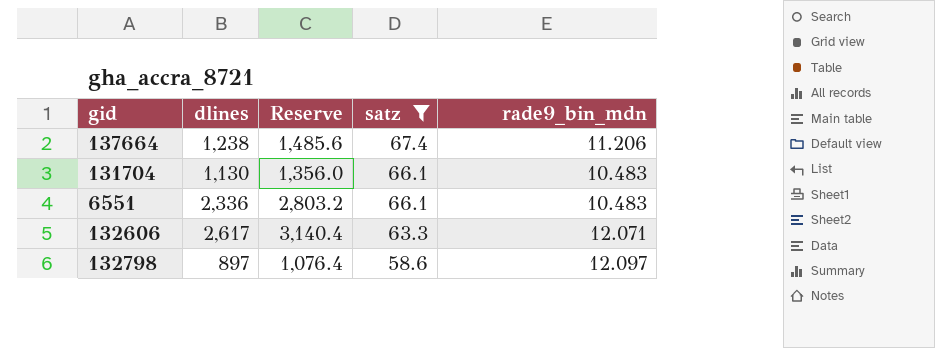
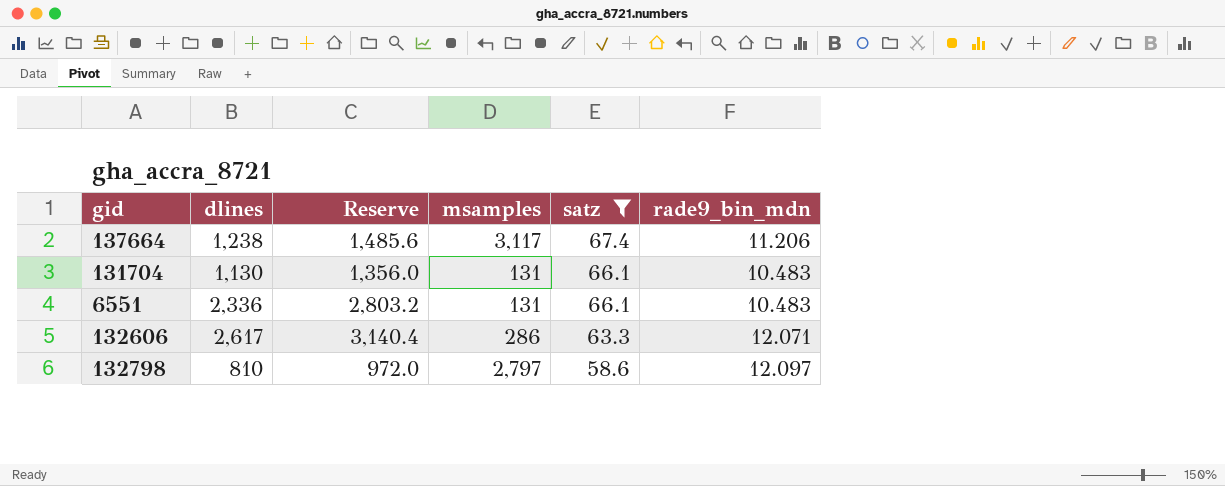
column msamples | position: none -> 4
132798 | dlines: 897 -> 810
132798 | Reserve: 1,076.4 -> 972.0

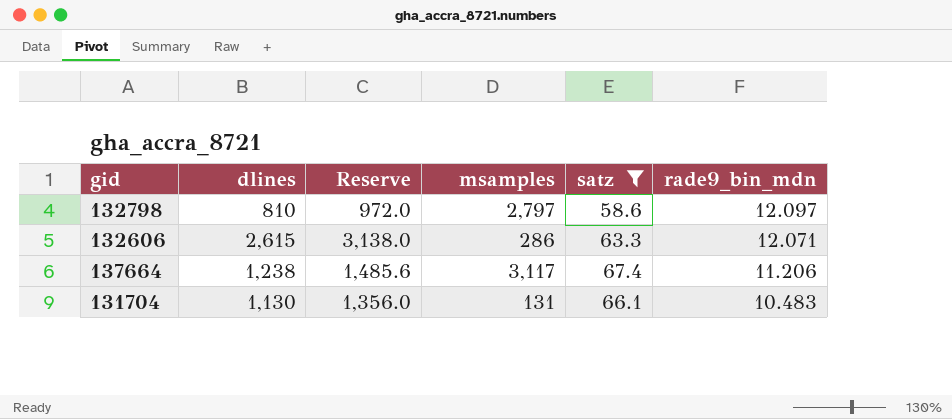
row order: satz descending -> rade9_bin_mdn descending
row 6551: 2,336 | 2,803.2 | 131 | 66.1 | 10.483 -> none
132606 | dlines: 2,617 -> 2,615
132606 | Reserve: 3,140.4 -> 3,138.0

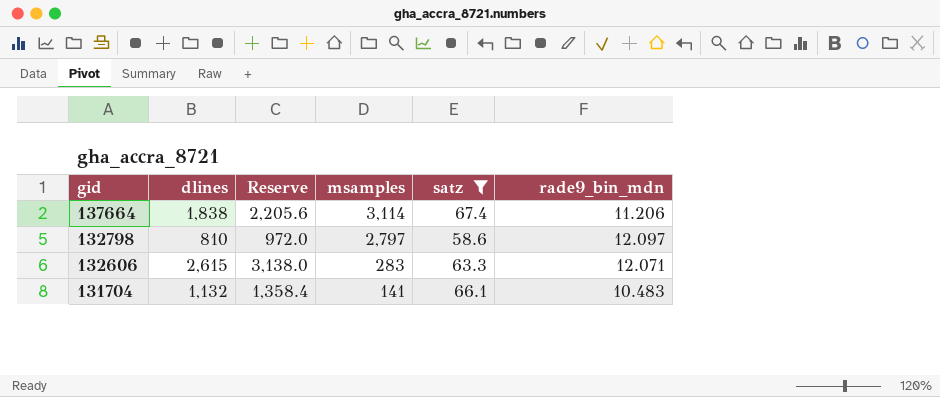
row order: rade9_bin_mdn descending -> gid descending
137664 | dlines: 1,238 -> 1,838
137664 | Reserve: 1,485.6 -> 2,205.6
137664 | msamples: 3,117 -> 3,114
132606 | msamples: 286 -> 283
131704 | dlines: 1,130 -> 1,132
131704 | Reserve: 1,356.0 -> 1,358.4
131704 | msamples: 131 -> 141

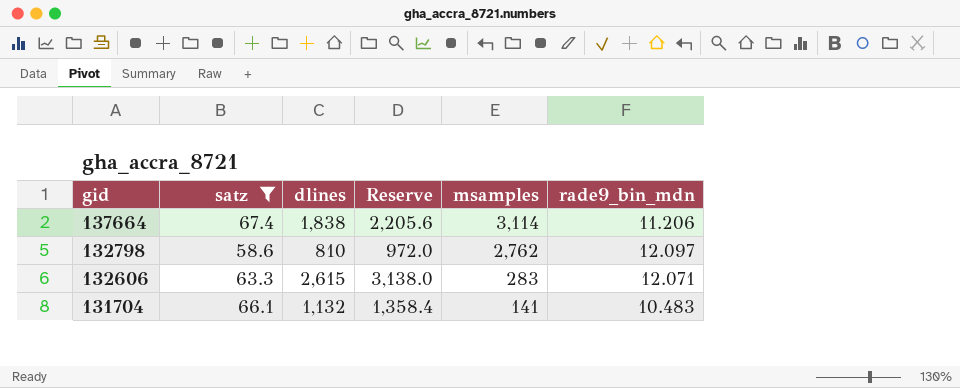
column satz | position: 5 -> 2
132798 | msamples: 2,797 -> 2,762

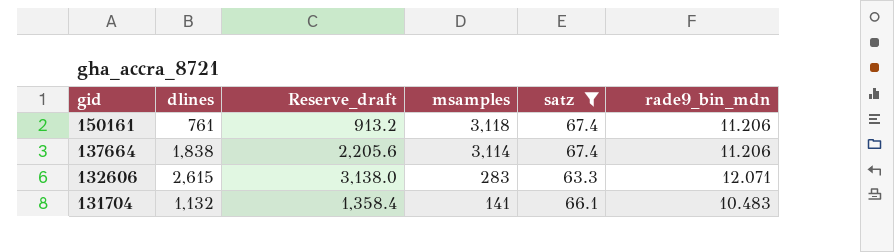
column name: Reserve -> Reserve_draft
column satz | position: 2 -> 5
row 132798: 58.6 | 810 | 972.0 | 2,762 | 12.097 -> none
row 150161: none -> 761 | 913.2 | 3,118 | 67.4 | 11.206

